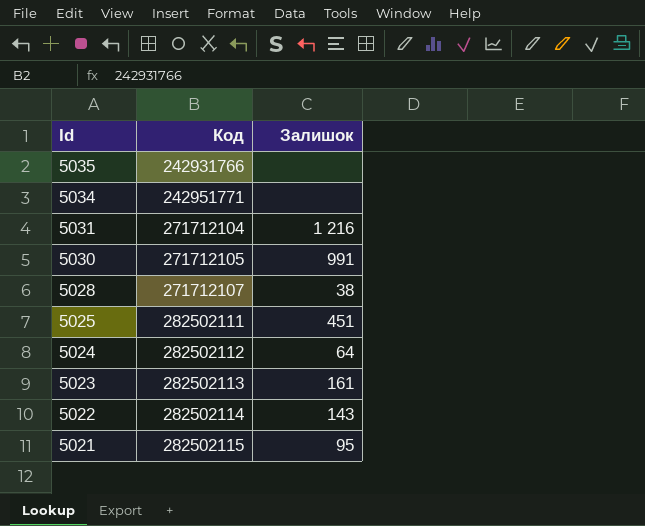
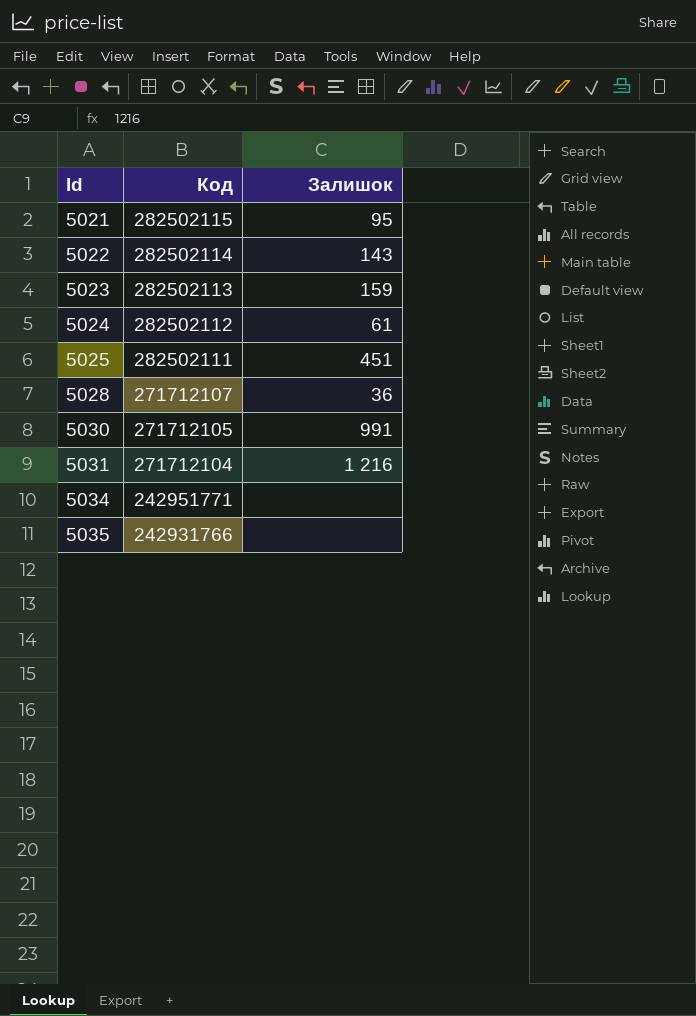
row order: Id descending -> Id ascending
5023 | Залишок: 161 -> 159
5024 | Залишок: 64 -> 61
5028 | Залишок: 38 -> 36

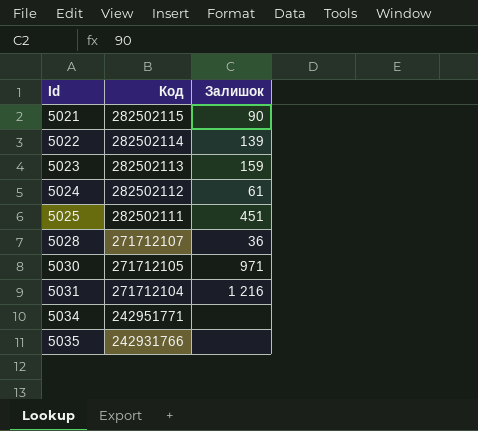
5021 | Залишок: 95 -> 90
5022 | Залишок: 143 -> 139
5030 | Залишок: 991 -> 971

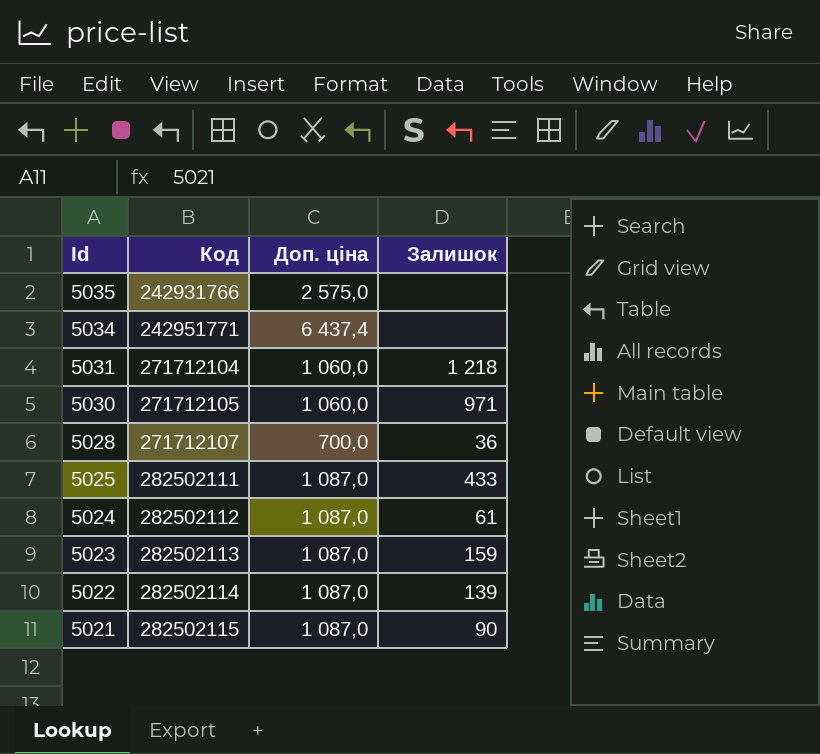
row order: Id ascending -> Id descending
column Доп. ціна | position: none -> 3
5031 | Залишок: 1 216 -> 1 218
5025 | Залишок: 451 -> 433

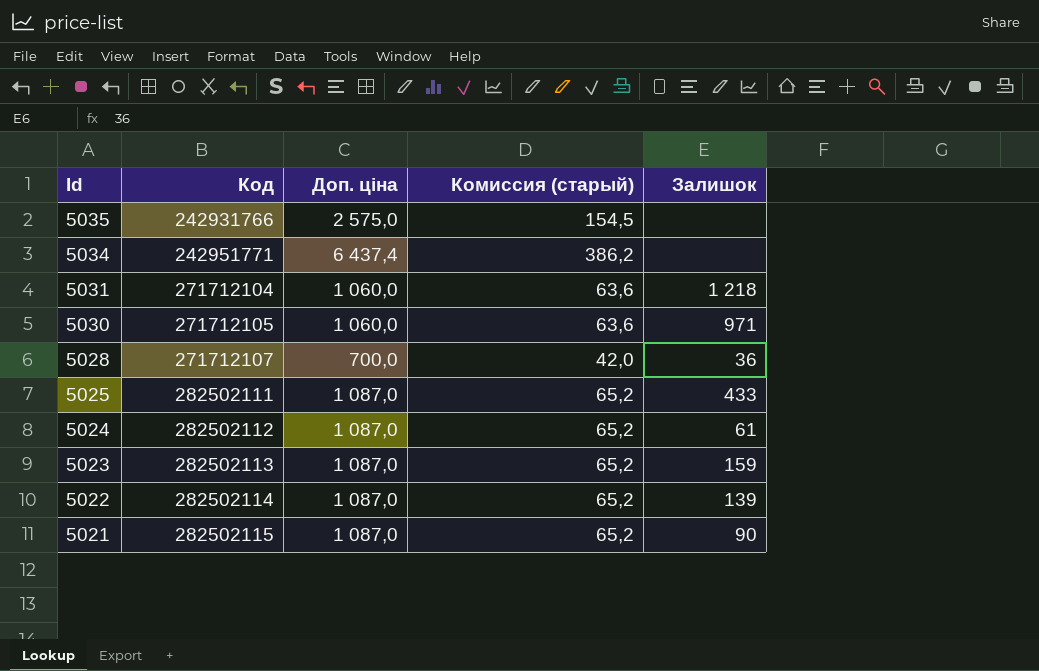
column Комиссия (старый) | formula: none -> [Доп. ціна] * 0,06

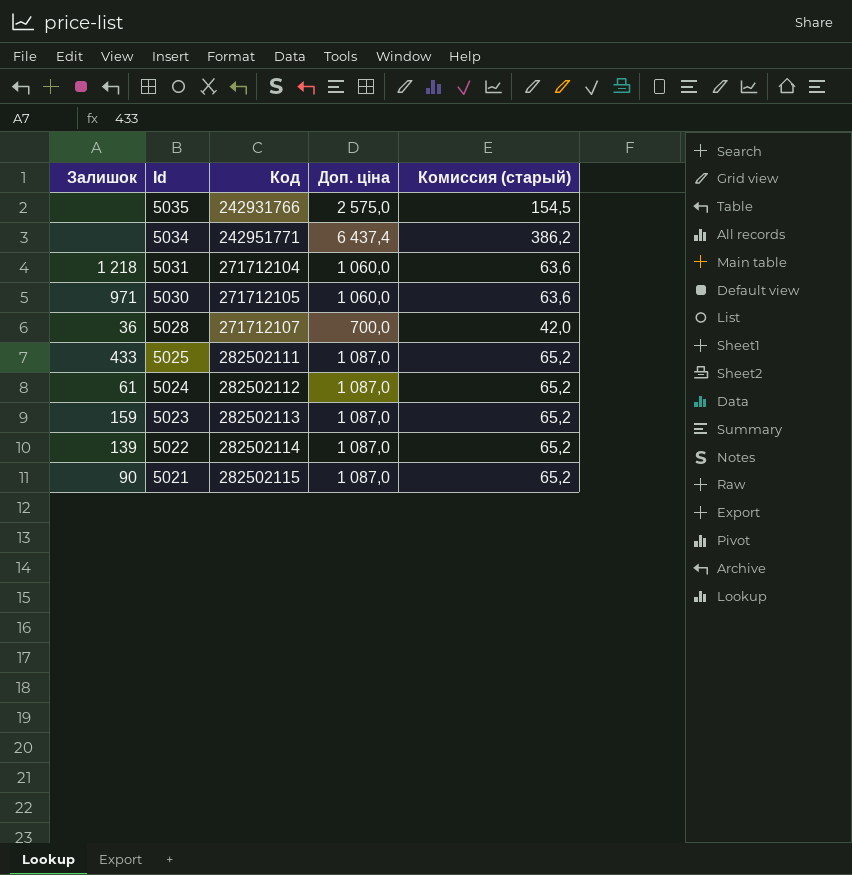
column Залишок | position: 5 -> 1

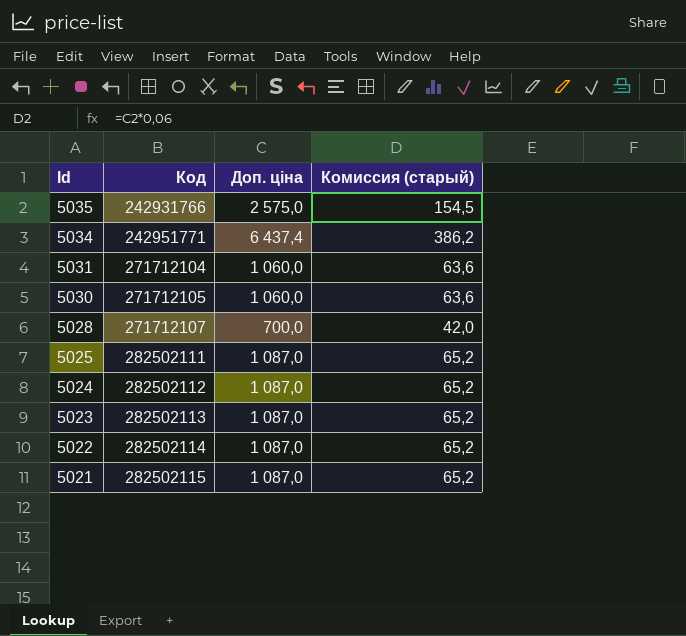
column Залишок | position: 1 -> none

